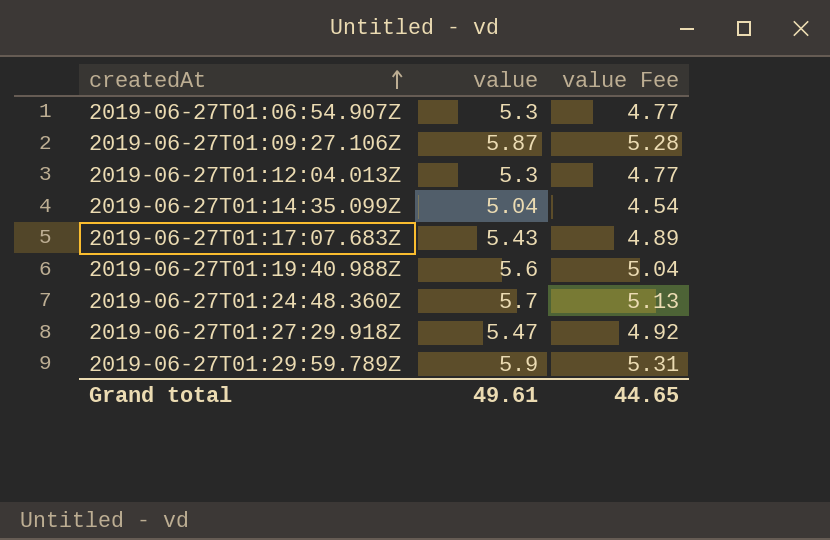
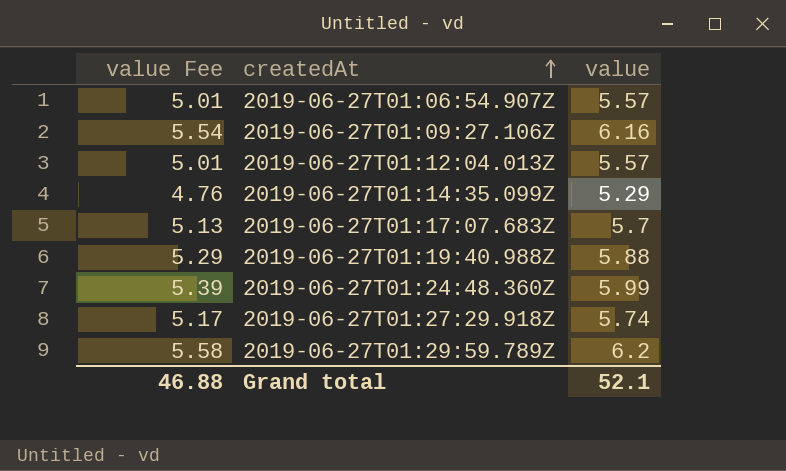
column value Fee | position: 3 -> 1
2019-06-27T01:06:54.907Z | value Fee: 4.77 -> 5.01
2019-06-27T01:06:54.907Z | value: 5.3 -> 5.57
2019-06-27T01:09:27.106Z | value Fee: 5.28 -> 5.54
2019-06-27T01:09:27.106Z | value: 5.87 -> 6.16
2019-06-27T01:12:04.013Z | value Fee: 4.77 -> 5.01
2019-06-27T01:12:04.013Z | value: 5.3 -> 5.57
2019-06-27T01:14:35.099Z | value Fee: 4.54 -> 4.76
2019-06-27T01:14:35.099Z | value: 5.04 -> 5.29
2019-06-27T01:17:07.683Z | value Fee: 4.89 -> 5.13
2019-06-27T01:17:07.683Z | value: 5.43 -> 5.7
2019-06-27T01:19:40.988Z | value Fee: 5.04 -> 5.29
2019-06-27T01:19:40.988Z | value: 5.6 -> 5.88
2019-06-27T01:24:48.360Z | value Fee: 5.13 -> 5.39
2019-06-27T01:24:48.360Z | value: 5.7 -> 5.99
2019-06-27T01:27:29.918Z | value Fee: 4.92 -> 5.17
2019-06-27T01:27:29.918Z | value: 5.47 -> 5.74
2019-06-27T01:29:59.789Z | value Fee: 5.31 -> 5.58
2019-06-27T01:29:59.789Z | value: 5.9 -> 6.2
Grand total | value Fee: 44.65 -> 46.88
Grand total | value: 49.61 -> 52.1

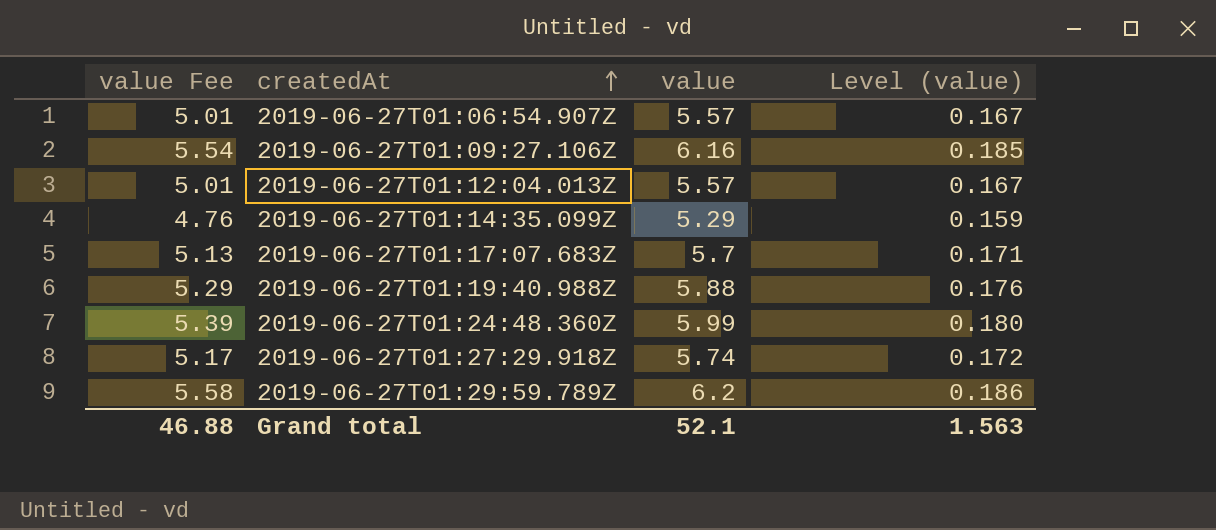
column Level (value) | formula: none -> [value] * 0.03

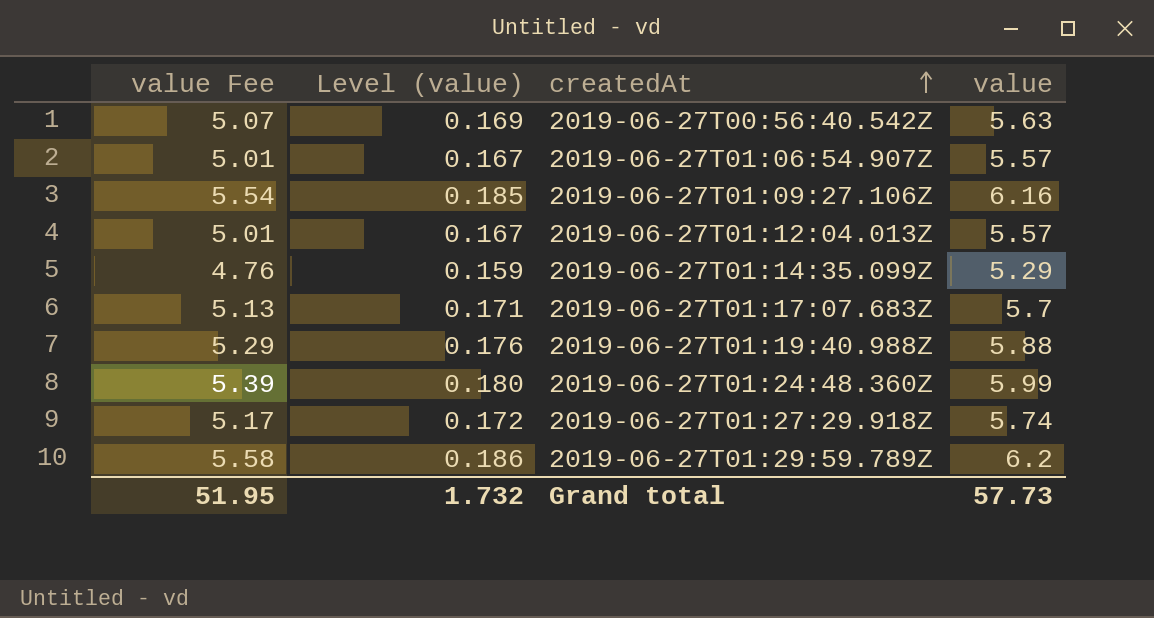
column Level (value) | position: 4 -> 2
row 2019-06-27T00:56:40.542Z: none -> 5.07 | 0.169 | 5.63
Grand total | value Fee: 46.88 -> 51.95
Grand total | Level (value): 1.563 -> 1.732
Grand total | value: 52.1 -> 57.73

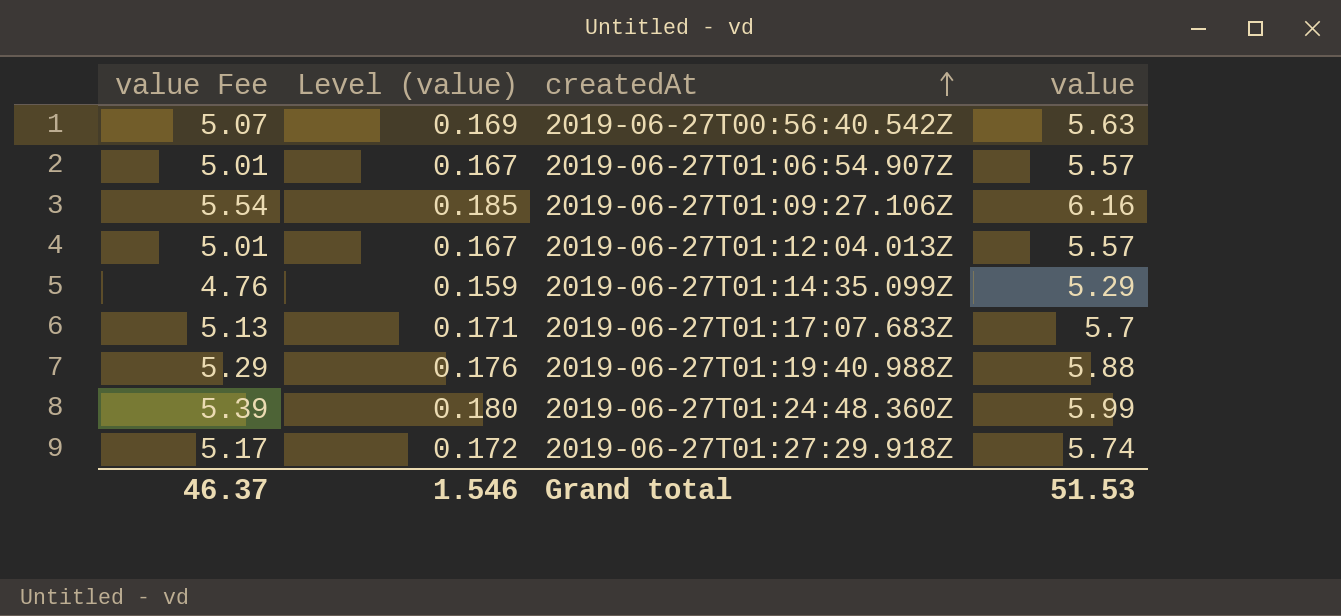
row 2019-06-27T01:29:59.789Z: 5.58 | 0.186 | 6.2 -> none
Grand total | value Fee: 51.95 -> 46.37
Grand total | Level (value): 1.732 -> 1.546
Grand total | value: 57.73 -> 51.53

